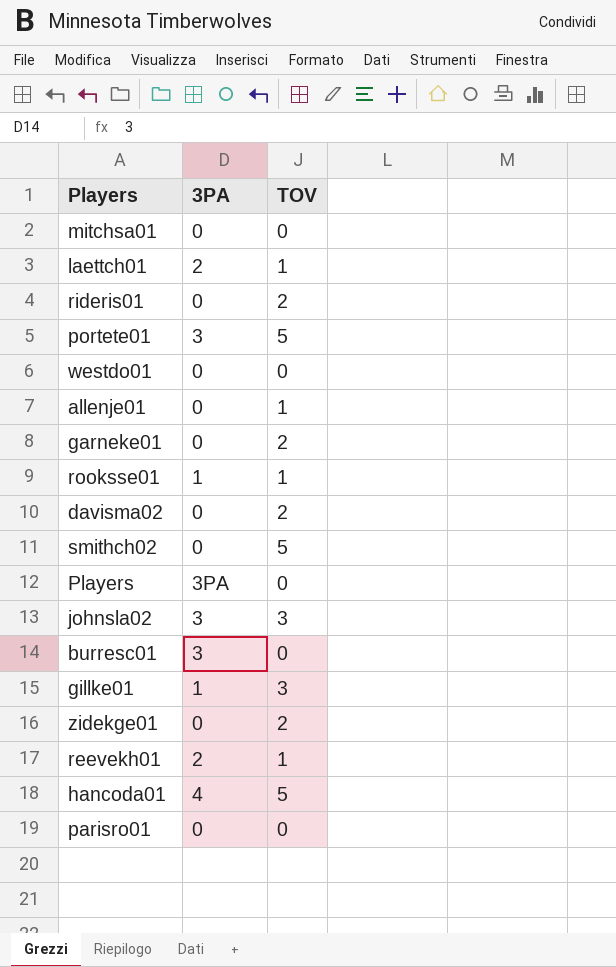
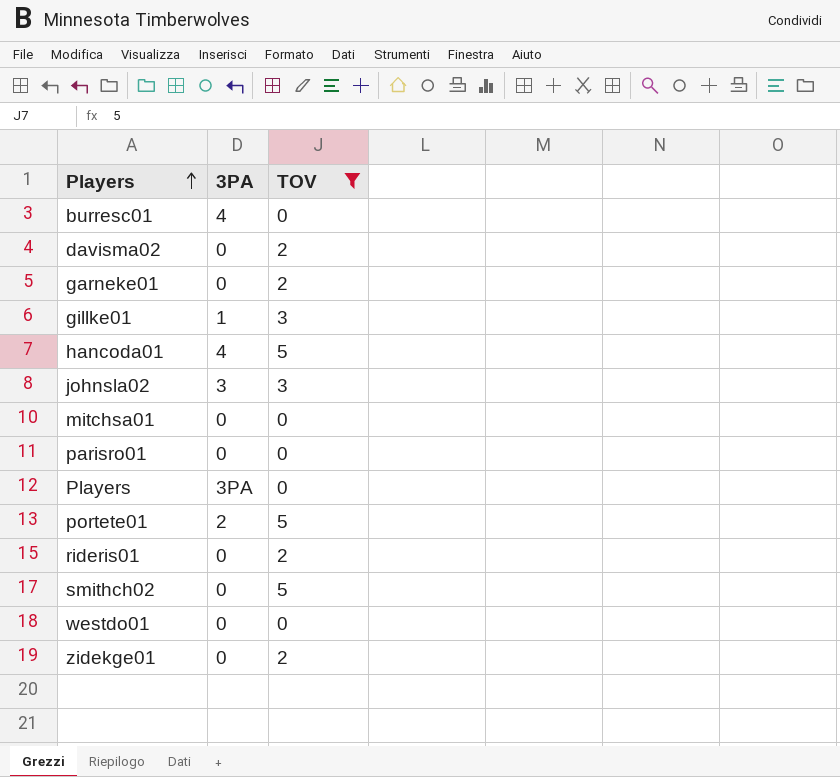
filter: none -> TOV != 1
row order: none -> Players ascending
burresc01 | 3PA: 3 -> 4
portete01 | 3PA: 3 -> 2

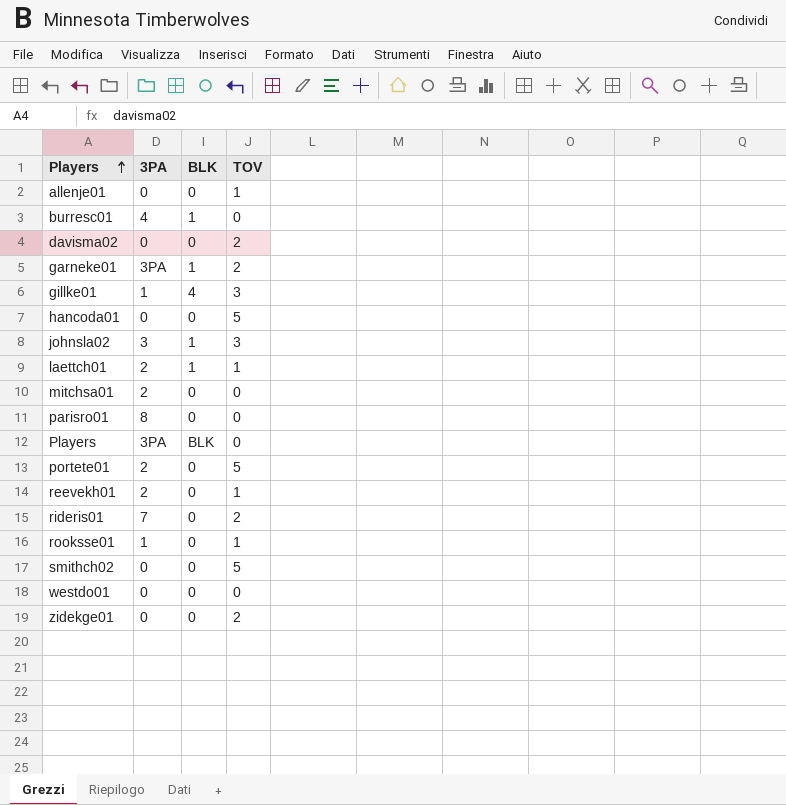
filter: TOV != 1 -> none
column BLK | position: none -> 3
garneke01 | 3PA: 0 -> 3PA
hancoda01 | 3PA: 4 -> 0
mitchsa01 | 3PA: 0 -> 2
parisro01 | 3PA: 0 -> 8
rideris01 | 3PA: 0 -> 7

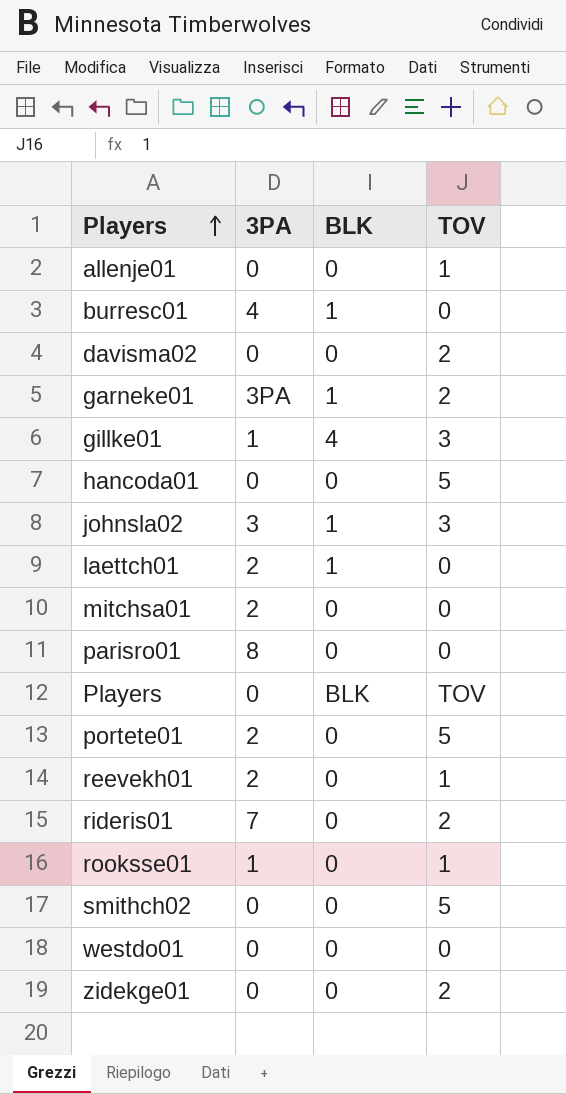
laettch01 | TOV: 1 -> 0
Players | 3PA: 3PA -> 0
Players | TOV: 0 -> TOV

